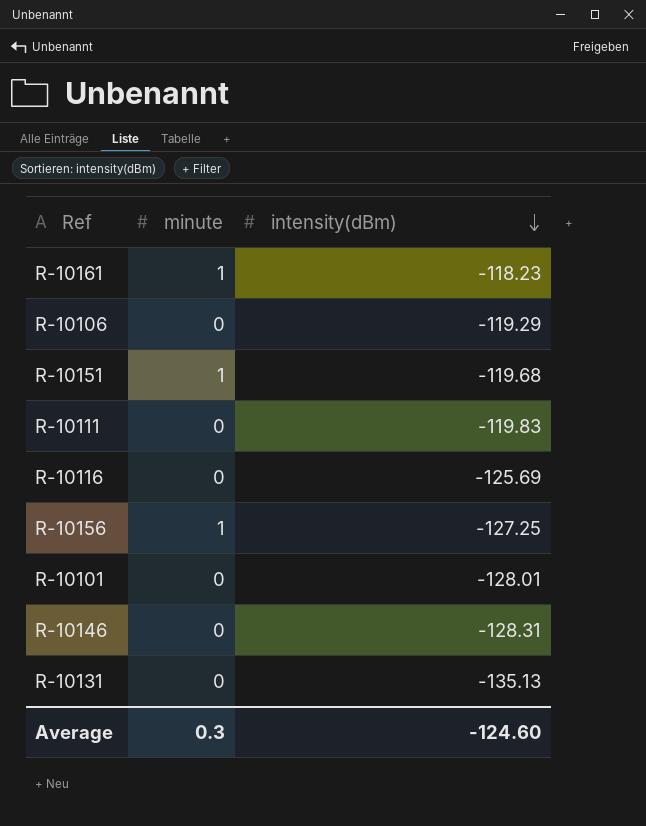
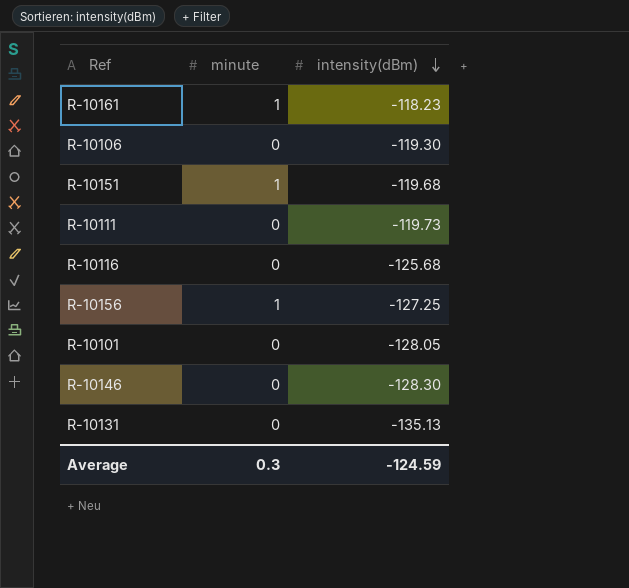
R-10106 | intensity(dBm): -119.29 -> -119.30
R-10111 | intensity(dBm): -119.83 -> -119.73
R-10116 | intensity(dBm): -125.69 -> -125.68
R-10101 | intensity(dBm): -128.01 -> -128.05
R-10146 | intensity(dBm): -128.31 -> -128.30
Average | intensity(dBm): -124.60 -> -124.59

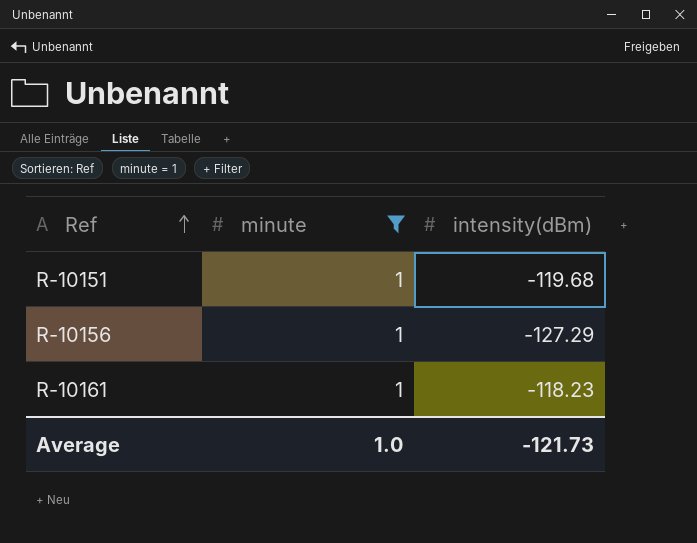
filter: none -> minute = 1
row order: intensity(dBm) descending -> Ref ascending
R-10156 | intensity(dBm): -127.25 -> -127.29
Average | minute: 0.3 -> 1.0
Average | intensity(dBm): -124.59 -> -121.73

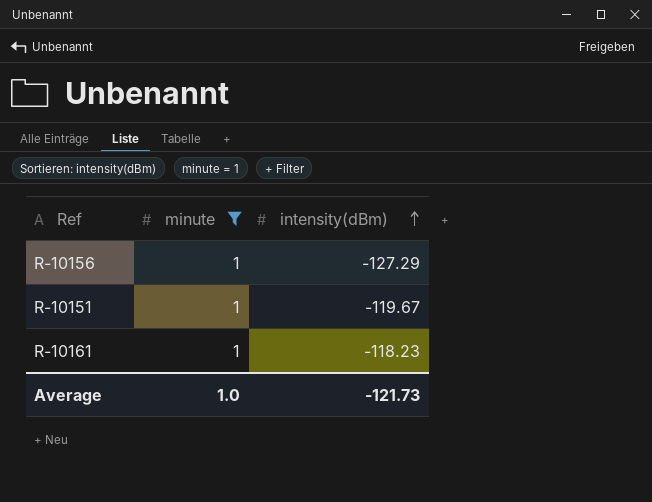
row order: Ref ascending -> intensity(dBm) ascending
R-10151 | intensity(dBm): -119.68 -> -119.67

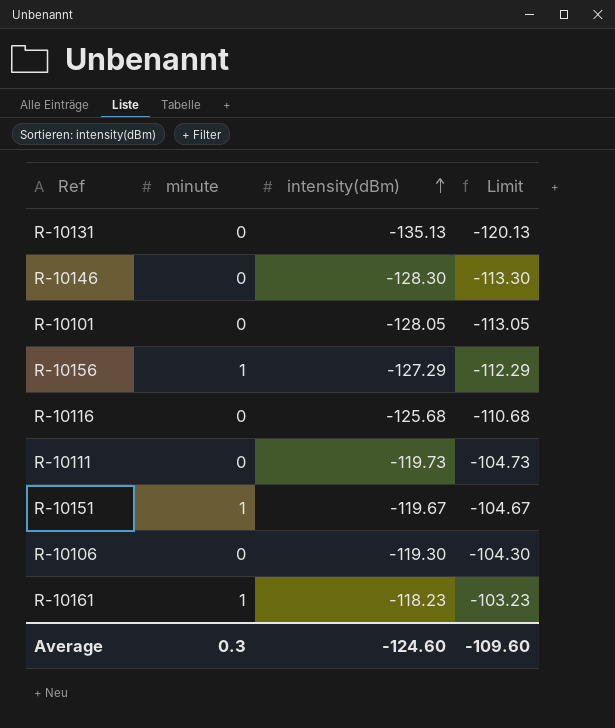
filter: minute = 1 -> none
column Limit | formula: none -> [intensity(dBm)] + 15
Average | minute: 1.0 -> 0.3
Average | intensity(dBm): -121.73 -> -124.60

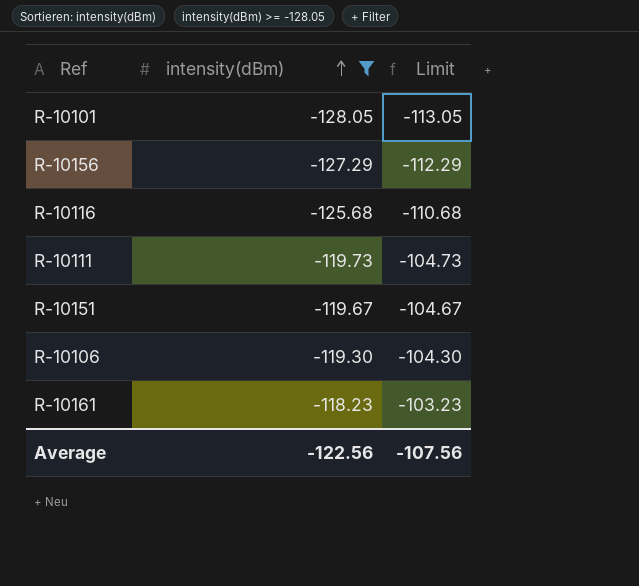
filter: none -> intensity(dBm) >= -128.05
column minute | position: 2 -> none
Average | intensity(dBm): -124.60 -> -122.56
Average | Limit: -109.60 -> -107.56

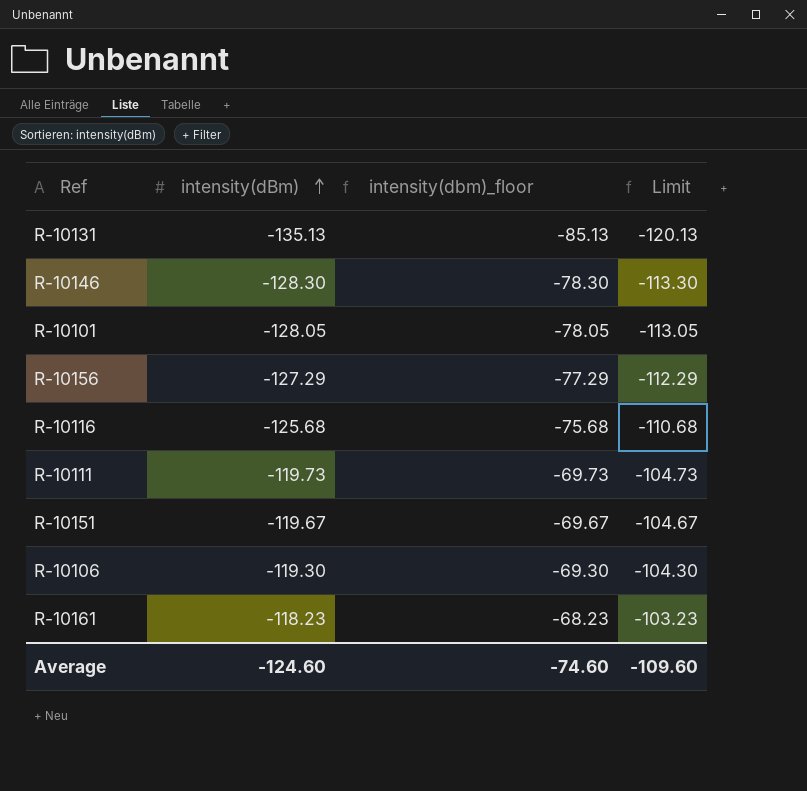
filter: intensity(dBm) >= -128.05 -> none
column intensity(dbm)_floor | formula: none -> [intensity(dBm)] + 50
Average | intensity(dBm): -122.56 -> -124.60
Average | Limit: -107.56 -> -109.60

